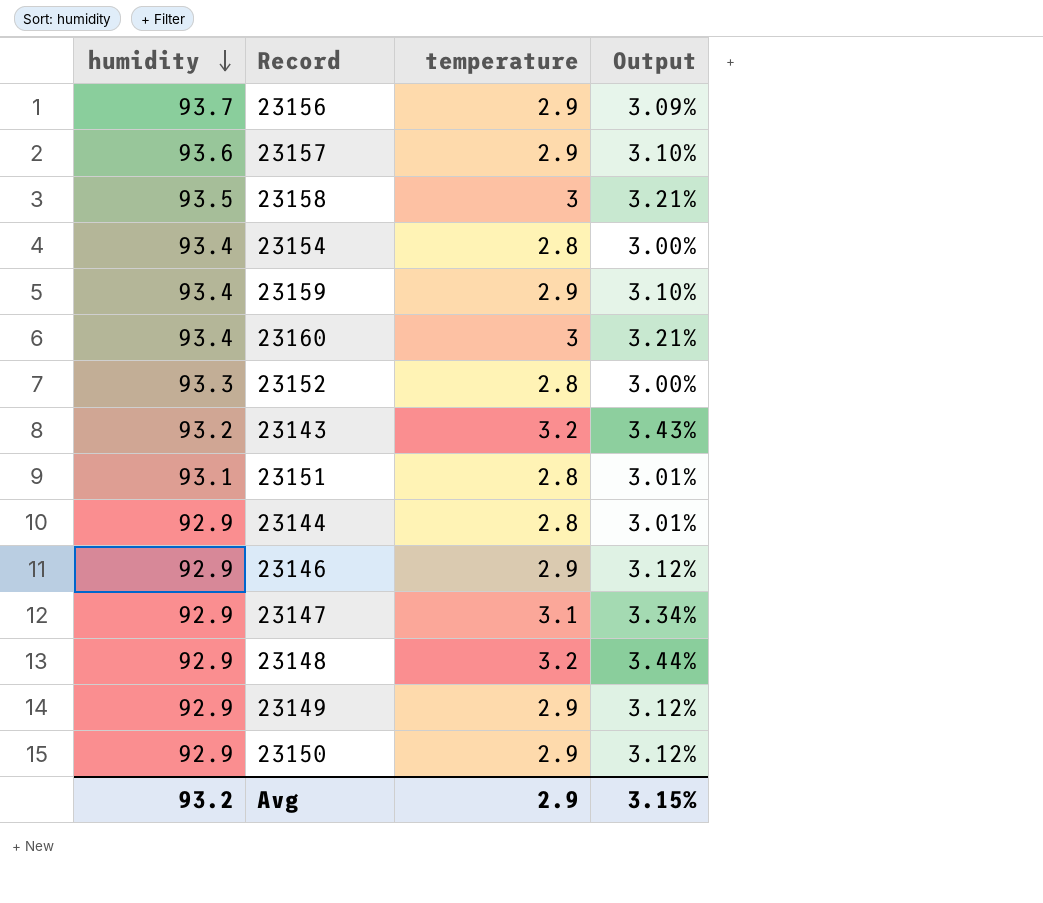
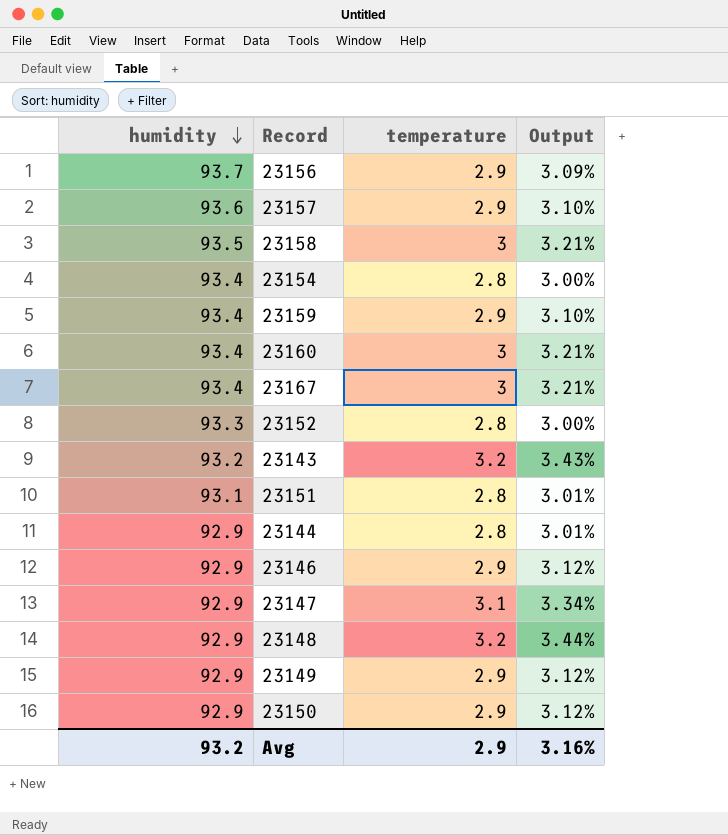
row 23167: none -> 93.4 | 3 | 3.21%
Avg | Output: 3.15% -> 3.16%

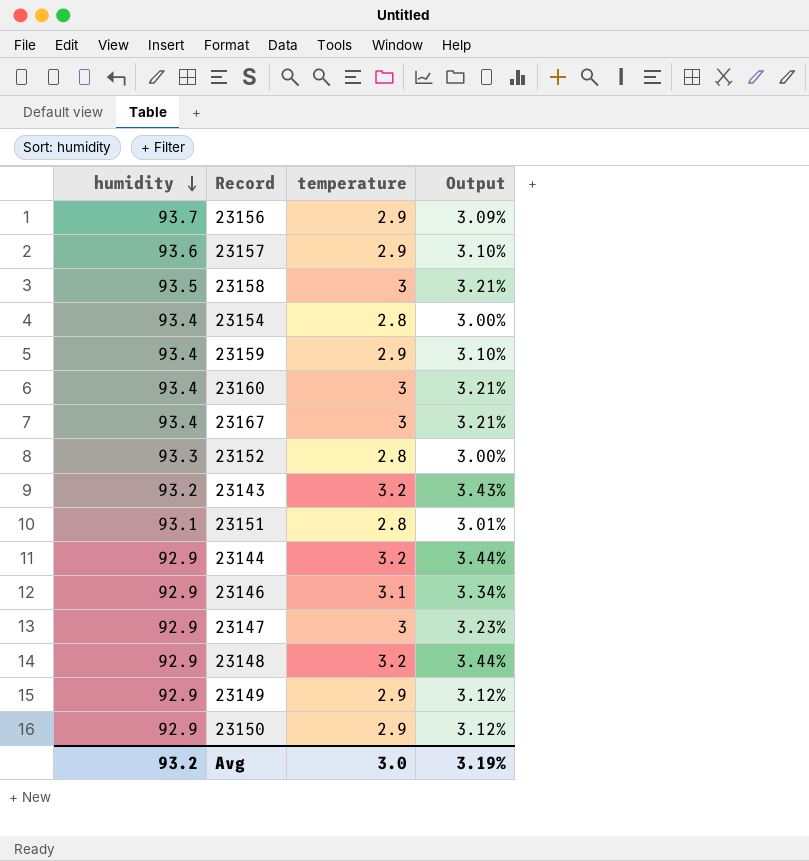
23144 | temperature: 2.8 -> 3.2
23144 | Output: 3.01% -> 3.44%
23146 | temperature: 2.9 -> 3.1
23146 | Output: 3.12% -> 3.34%
23147 | temperature: 3.1 -> 3
23147 | Output: 3.34% -> 3.23%
Avg | temperature: 2.9 -> 3.0
Avg | Output: 3.16% -> 3.19%

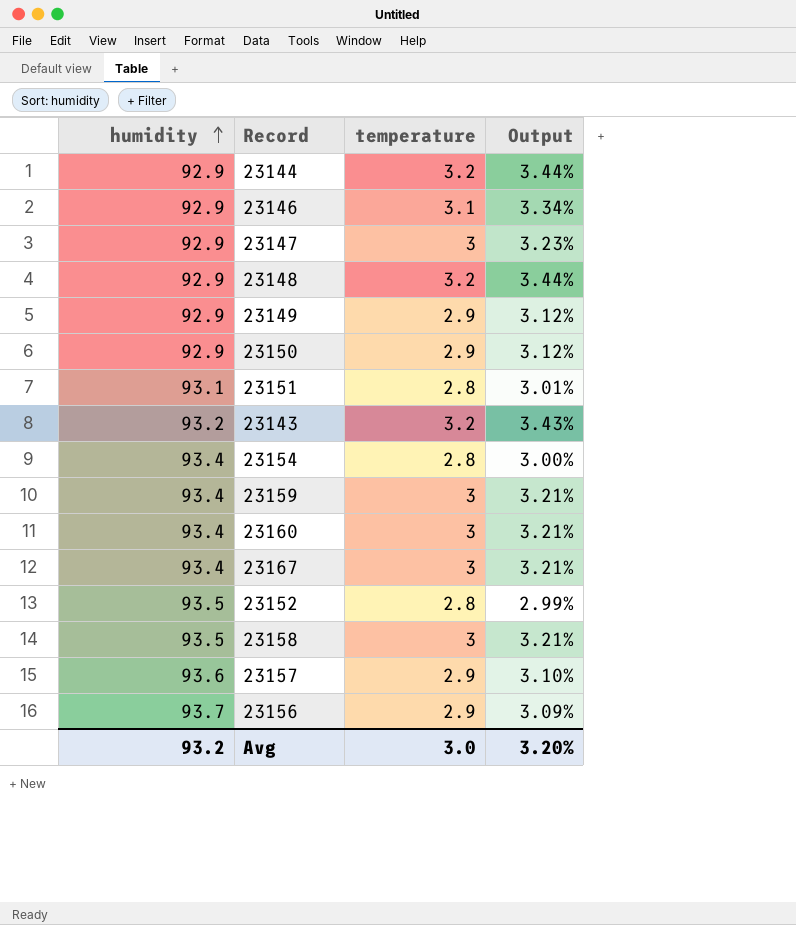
row order: humidity descending -> humidity ascending
23159 | temperature: 2.9 -> 3
23159 | Output: 3.10% -> 3.21%
23152 | humidity: 93.3 -> 93.5
23152 | Output: 3.00% -> 2.99%
Avg | Output: 3.19% -> 3.20%

